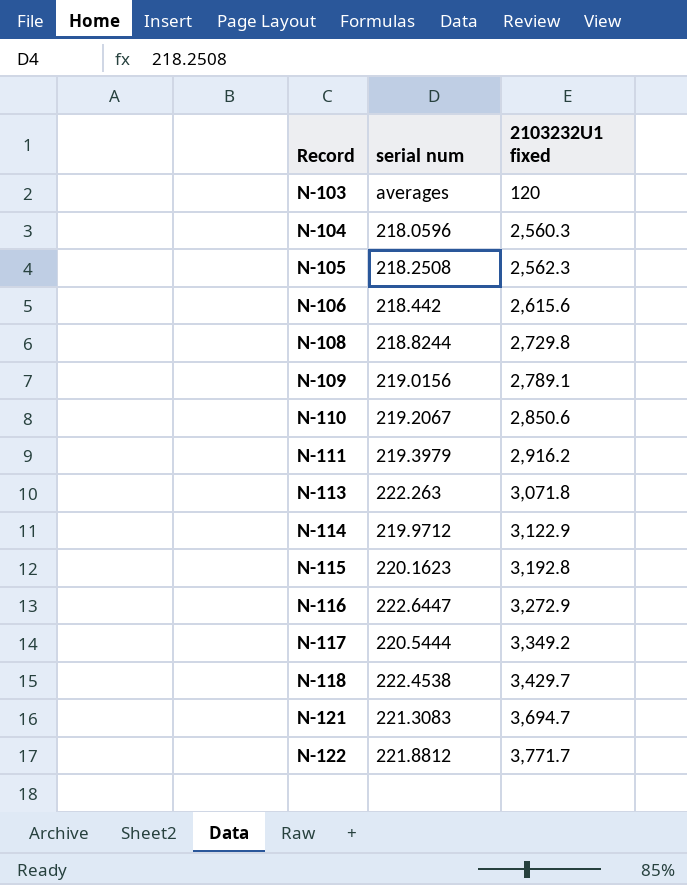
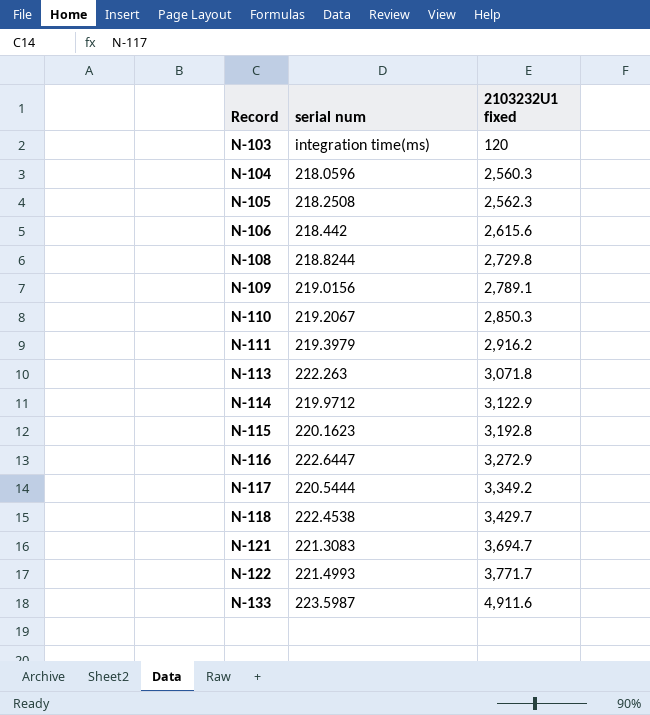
N-103 | serial num: averages -> integration time(ms)
N-110 | 2103232U1 fixed: 2,850.6 -> 2,850.3
N-122 | serial num: 221.8812 -> 221.4993
row N-133: none -> 223.5987 | 4,911.6

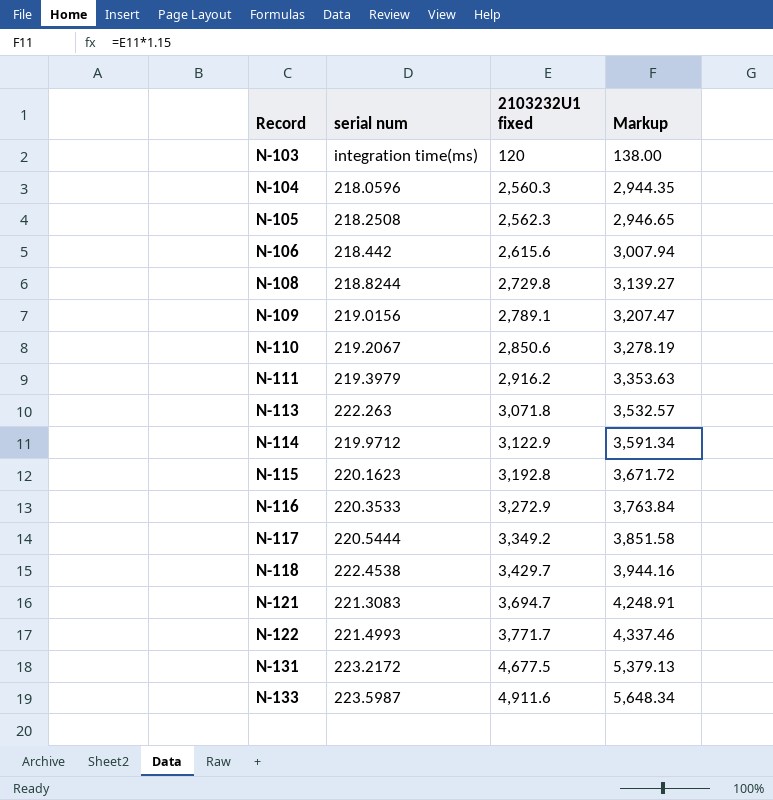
column Markup | formula: none -> [2103232U1 fixed] * 1.15
N-110 | 2103232U1 fixed: 2,850.3 -> 2,850.6
N-116 | serial num: 222.6447 -> 220.3533
row N-131: none -> 223.2172 | 4,677.5 | 5,379.13

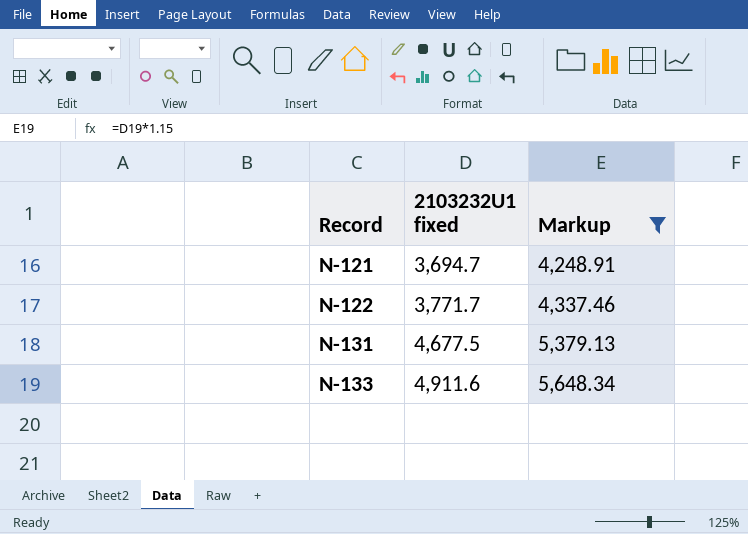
filter: none -> Markup >= 4,248.91
column serial num | position: 2 -> none

